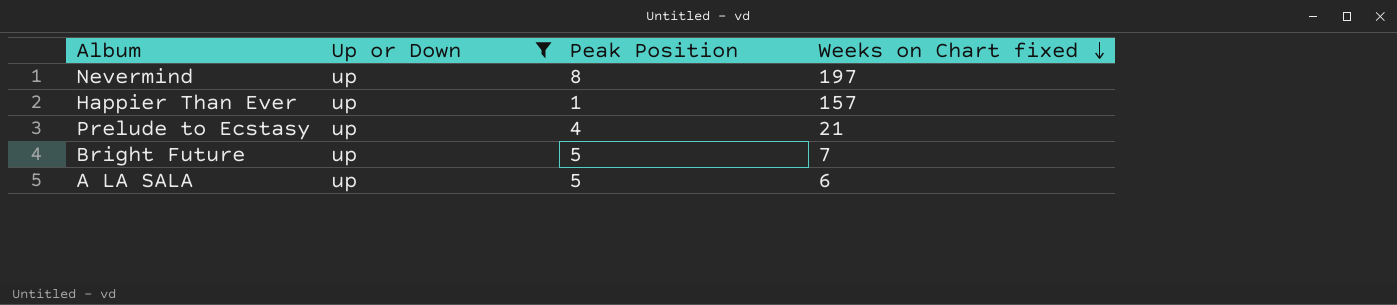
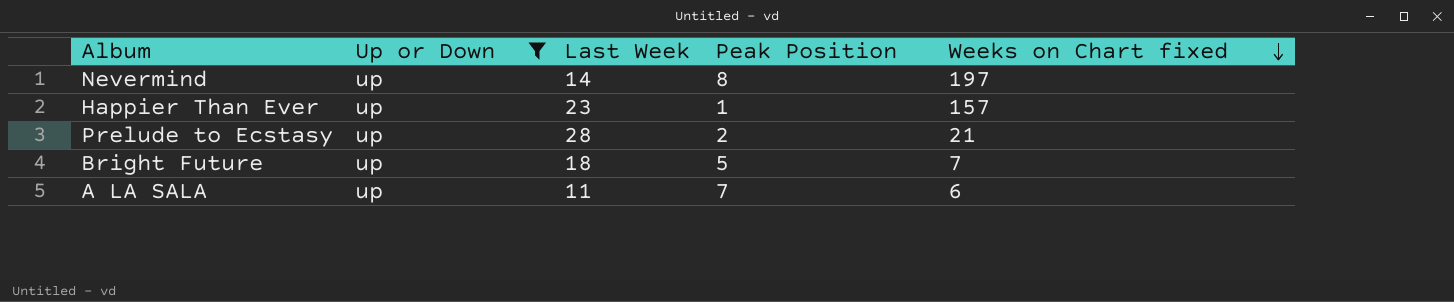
column Last Week | position: none -> 3
Prelude to Ecstasy | Peak Position: 4 -> 2
A LA SALA | Peak Position: 5 -> 7

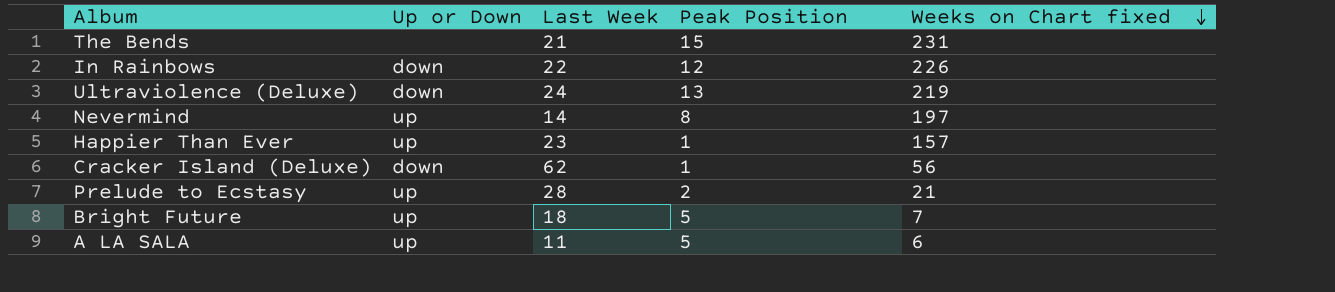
filter: Up or Down = up -> none
A LA SALA | Peak Position: 7 -> 5

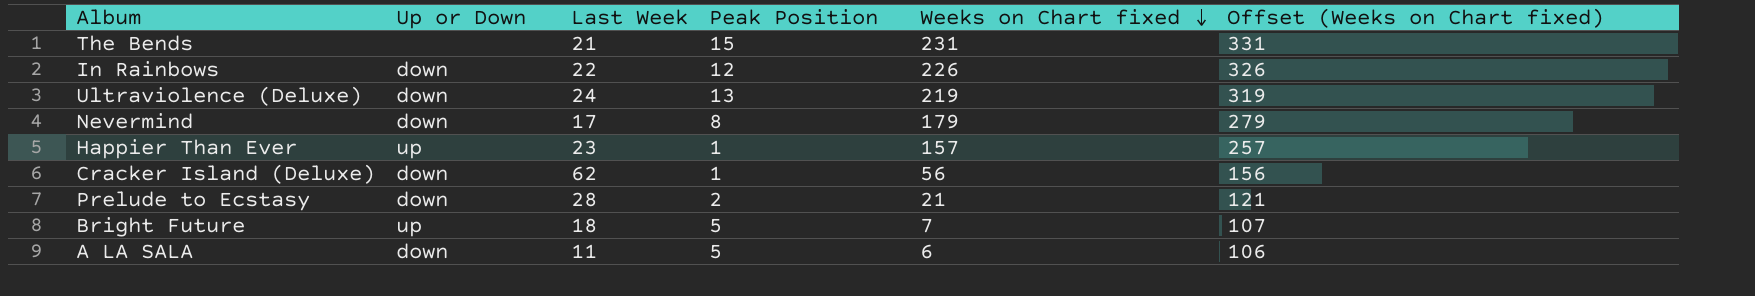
column Offset (Weeks on Chart fixed) | formula: none -> [Weeks on Chart fixed] + 100
Nevermind | Up or Down: up -> down
Nevermind | Last Week: 14 -> 17
Nevermind | Weeks on Chart fixed: 197 -> 179
Prelude to Ecstasy | Up or Down: up -> down
A LA SALA | Up or Down: up -> down

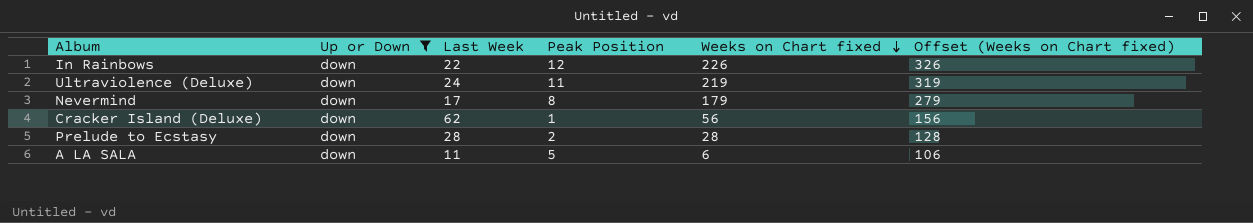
filter: none -> Up or Down = down
Ultraviolence (Deluxe) | Peak Position: 13 -> 11
Prelude to Ecstasy | Weeks on Chart fixed: 21 -> 28
Prelude to Ecstasy | Offset (Weeks on Chart fixed): 121 -> 128

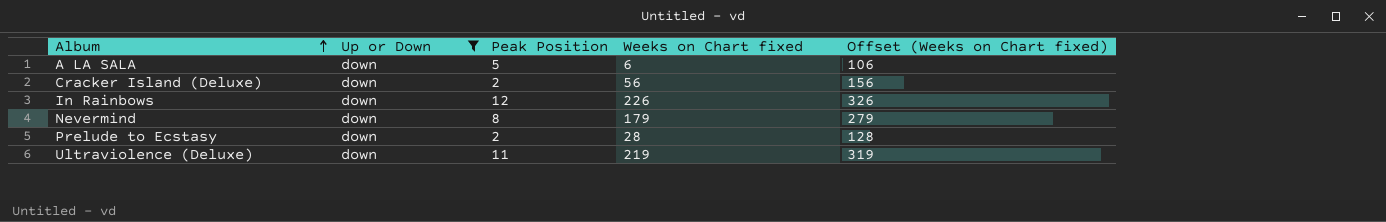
row order: Weeks on Chart fixed descending -> Album ascending
column Last Week | position: 3 -> none
Cracker Island (Deluxe) | Peak Position: 1 -> 2

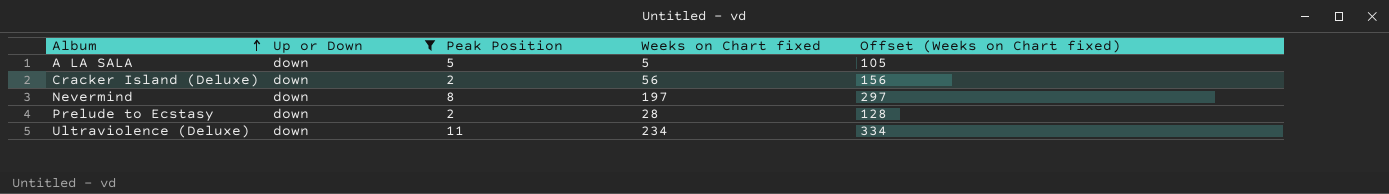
row In Rainbows: down | 12 | 226 | 326 -> none
A LA SALA | Weeks on Chart fixed: 6 -> 5
A LA SALA | Offset (Weeks on Chart fixed): 106 -> 105
Nevermind | Weeks on Chart fixed: 179 -> 197
Nevermind | Offset (Weeks on Chart fixed): 279 -> 297
Ultraviolence (Deluxe) | Weeks on Chart fixed: 219 -> 234
Ultraviolence (Deluxe) | Offset (Weeks on Chart fixed): 319 -> 334

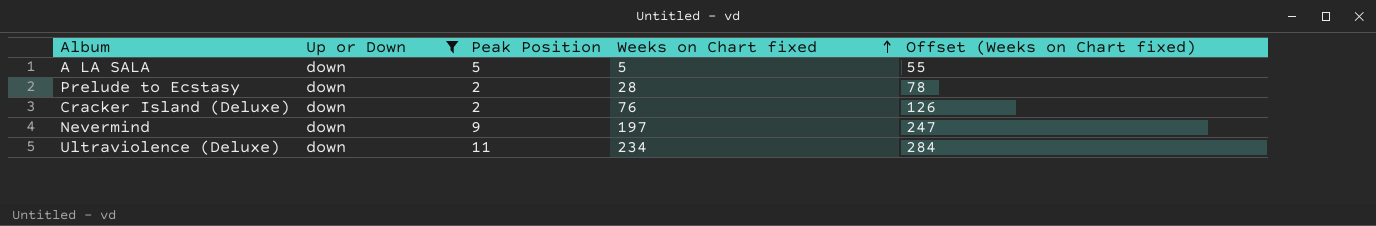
row order: Album ascending -> Weeks on Chart fixed ascending
column Offset (Weeks on Chart fixed) | formula: [Weeks on Chart fixed] + 100 -> [Weeks on Chart fixed] + 50
Cracker Island (Deluxe) | Weeks on Chart fixed: 56 -> 76
Nevermind | Peak Position: 8 -> 9

